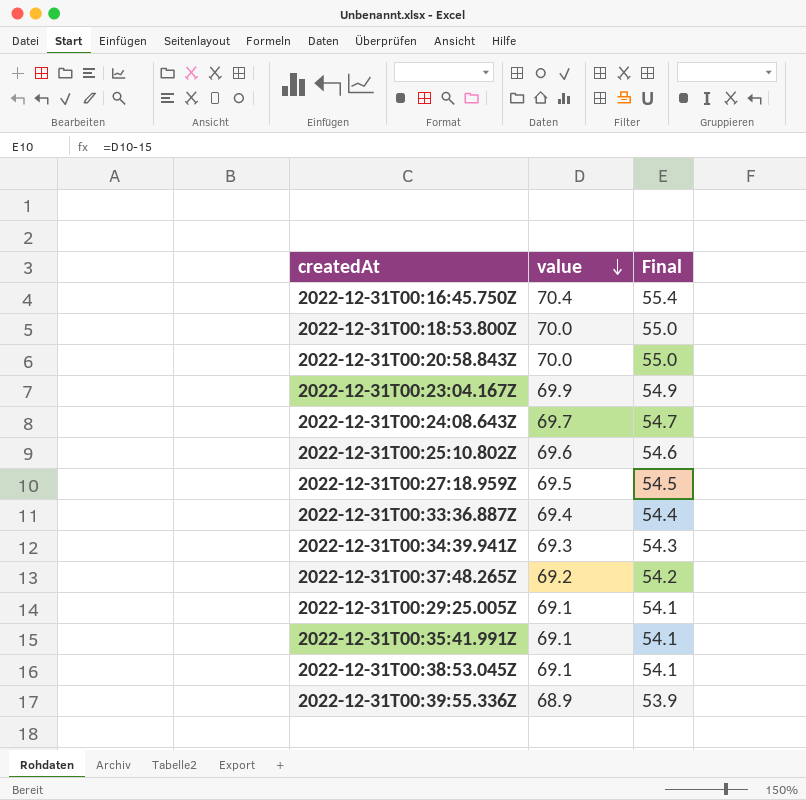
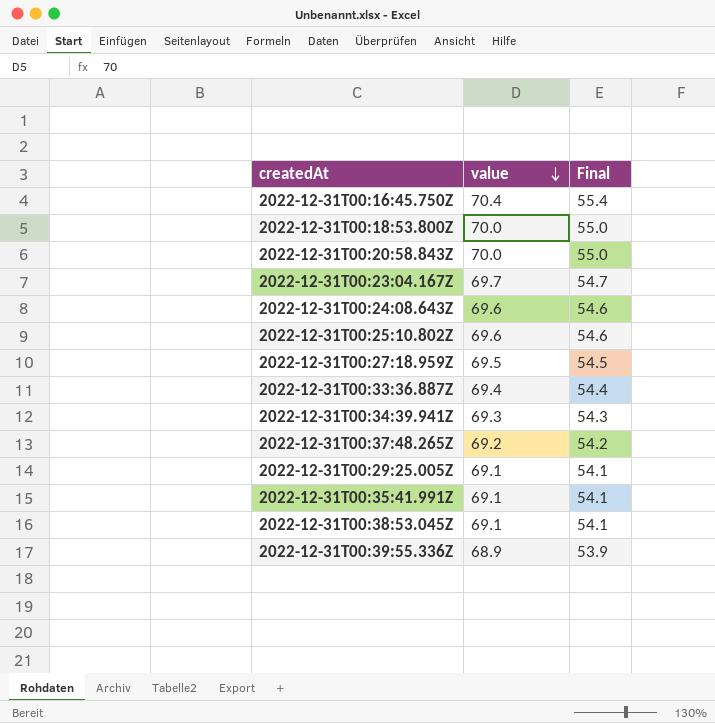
2022-12-31T00:23:04.167Z | value: 69.9 -> 69.7
2022-12-31T00:23:04.167Z | Final: 54.9 -> 54.7
2022-12-31T00:24:08.643Z | value: 69.7 -> 69.6
2022-12-31T00:24:08.643Z | Final: 54.7 -> 54.6

